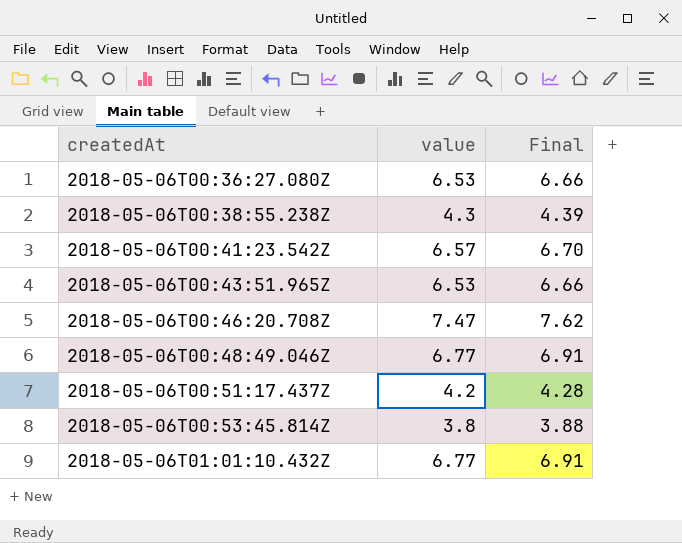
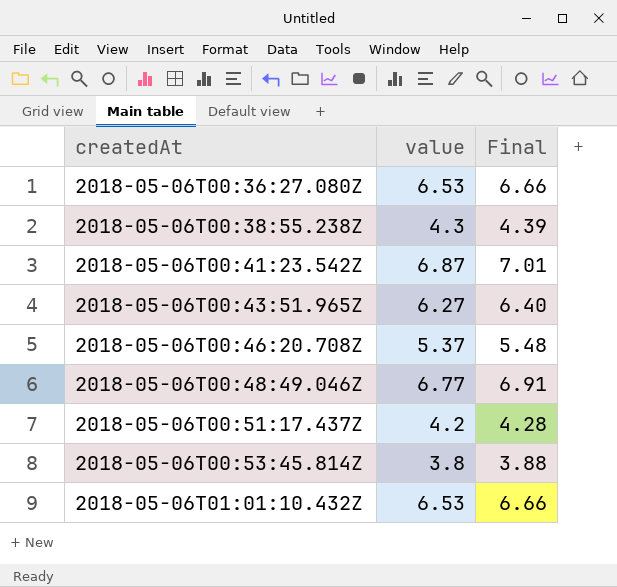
2018-05-06T00:41:23.542Z | value: 6.57 -> 6.87
2018-05-06T00:41:23.542Z | Final: 6.70 -> 7.01
2018-05-06T00:43:51.965Z | value: 6.53 -> 6.27
2018-05-06T00:43:51.965Z | Final: 6.66 -> 6.40
2018-05-06T00:46:20.708Z | value: 7.47 -> 5.37
2018-05-06T00:46:20.708Z | Final: 7.62 -> 5.48
2018-05-06T01:01:10.432Z | value: 6.77 -> 6.53
2018-05-06T01:01:10.432Z | Final: 6.91 -> 6.66

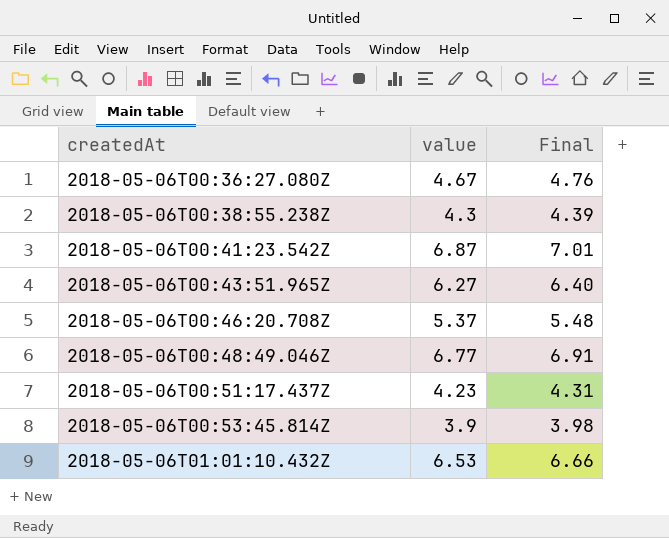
2018-05-06T00:36:27.080Z | value: 6.53 -> 4.67
2018-05-06T00:36:27.080Z | Final: 6.66 -> 4.76
2018-05-06T00:51:17.437Z | value: 4.2 -> 4.23
2018-05-06T00:51:17.437Z | Final: 4.28 -> 4.31
2018-05-06T00:53:45.814Z | value: 3.8 -> 3.9
2018-05-06T00:53:45.814Z | Final: 3.88 -> 3.98

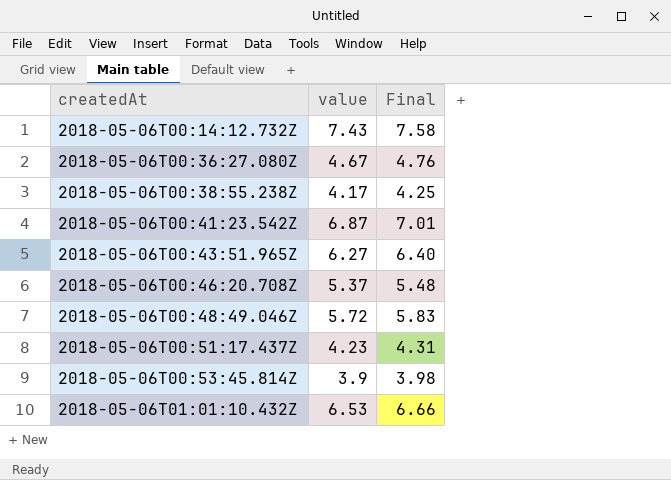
row 2018-05-06T00:14:12.732Z: none -> 7.43 | 7.58
2018-05-06T00:38:55.238Z | value: 4.3 -> 4.17
2018-05-06T00:38:55.238Z | Final: 4.39 -> 4.25
2018-05-06T00:48:49.046Z | value: 6.77 -> 5.72
2018-05-06T00:48:49.046Z | Final: 6.91 -> 5.83

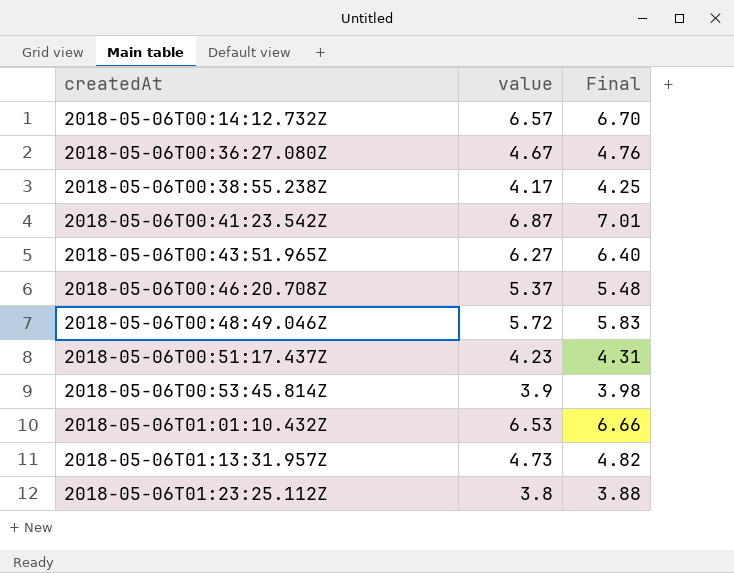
2018-05-06T00:14:12.732Z | value: 7.43 -> 6.57
2018-05-06T00:14:12.732Z | Final: 7.58 -> 6.70
row 2018-05-06T01:13:31.957Z: none -> 4.73 | 4.82
row 2018-05-06T01:23:25.112Z: none -> 3.8 | 3.88

